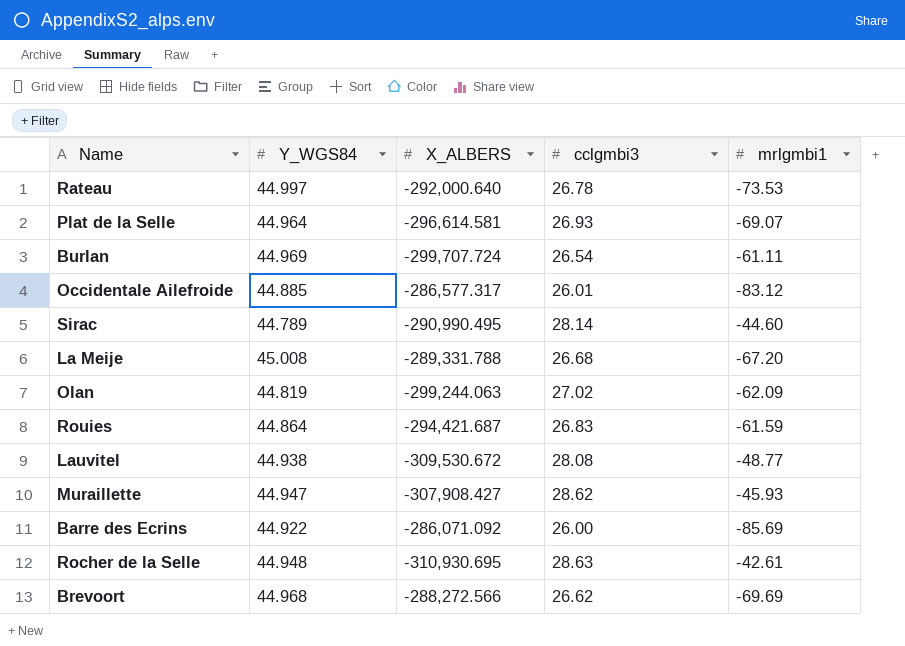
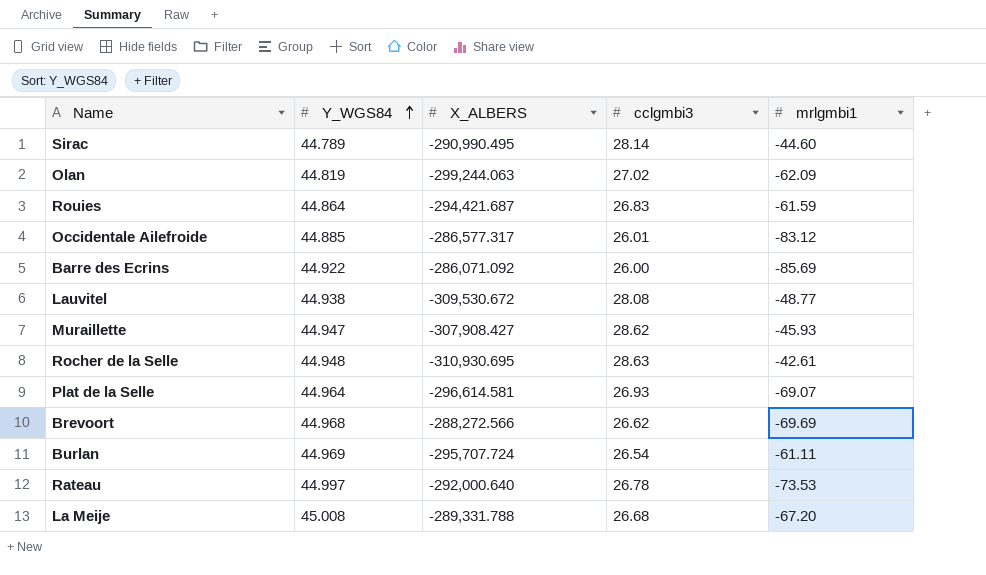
row order: none -> Y_WGS84 ascending
Burlan | X_ALBERS: -299,707.724 -> -295,707.724

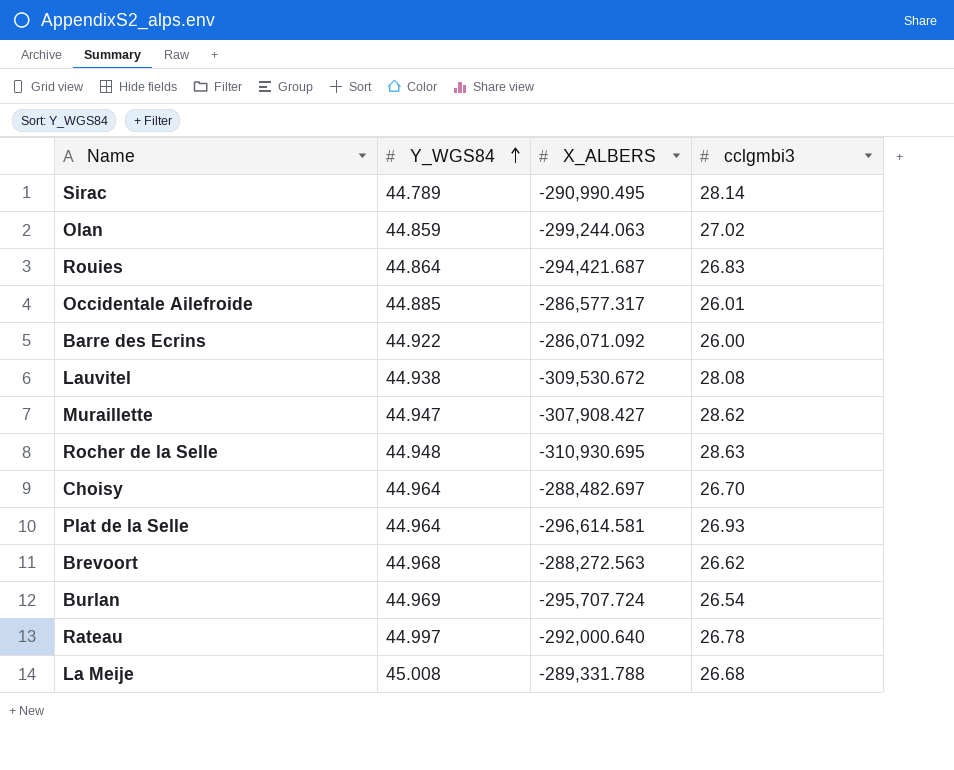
column mrlgmbi1 | position: 5 -> none
Olan | Y_WGS84: 44.819 -> 44.859
row Choisy: none -> 44.964 | -288,482.697 | 26.70
Brevoort | X_ALBERS: -288,272.566 -> -288,272.563

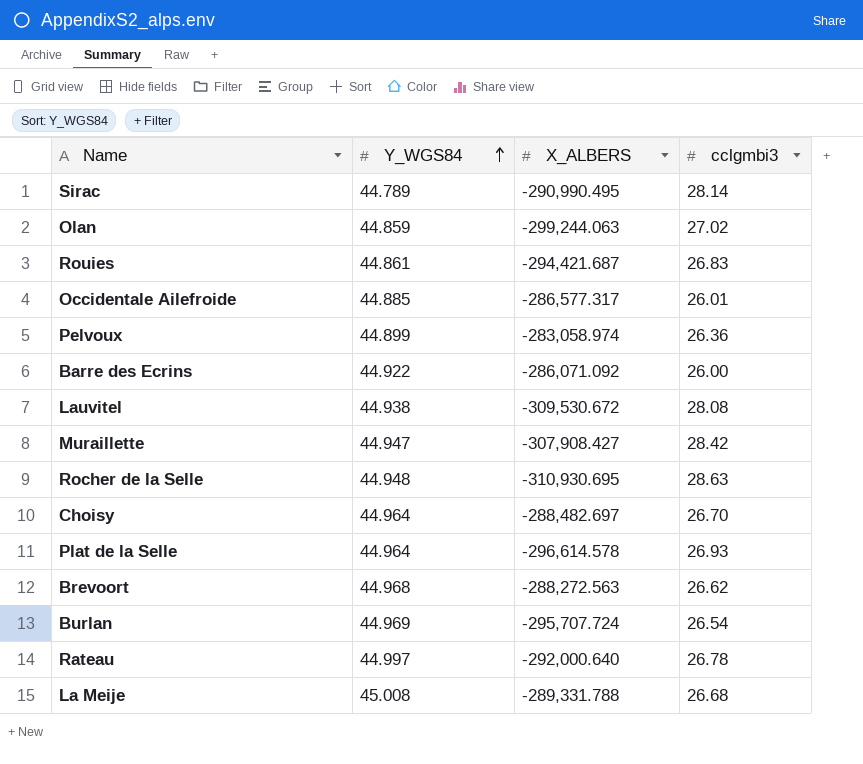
Rouies | Y_WGS84: 44.864 -> 44.861
row Pelvoux: none -> 44.899 | -283,058.974 | 26.36
Muraillette | cclgmbi3: 28.62 -> 28.42
Plat de la Selle | X_ALBERS: -296,614.581 -> -296,614.578

